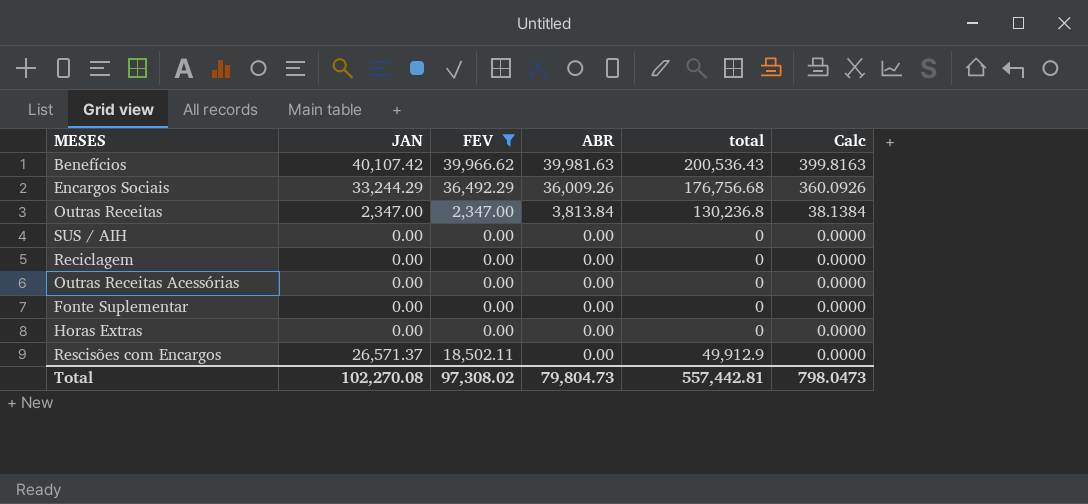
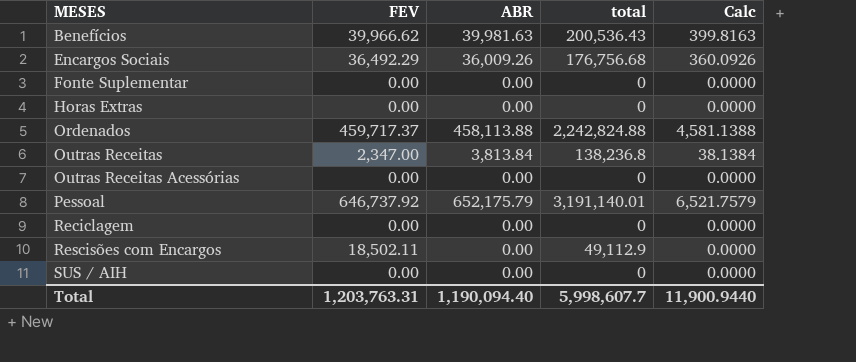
filter: FEV <= 39,966.62 -> none
row order: ABR descending -> MESES ascending
column JAN | position: 2 -> none
Outras Receitas | total: 130,236.8 -> 138,236.8
Rescisões com Encargos | total: 49,912.9 -> 49,112.9
Total | FEV: 97,308.02 -> 1,203,763.31
Total | ABR: 79,804.73 -> 1,190,094.40
Total | total: 557,442.81 -> 5,998,607.7
Total | Calc: 798.0473 -> 11,900.9440

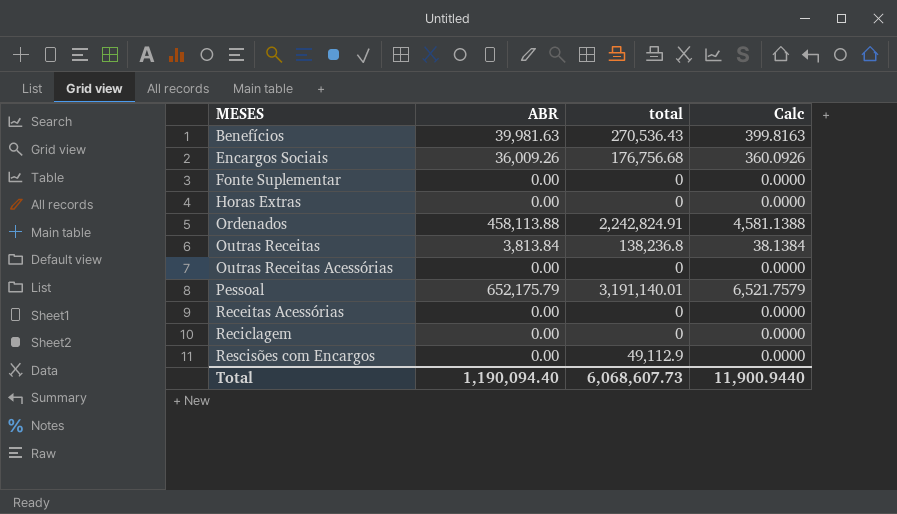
column FEV | position: 2 -> none
row SUS / AIH: 0.00 | 0.00 | 0 | 0.0000 -> none
Benefícios | total: 200,536.43 -> 270,536.43
Ordenados | total: 2,242,824.88 -> 2,242,824.91
row Receitas Acessórias: none -> 0.00 | 0 | 0.0000
Total | total: 5,998,607.7 -> 6,068,607.73

